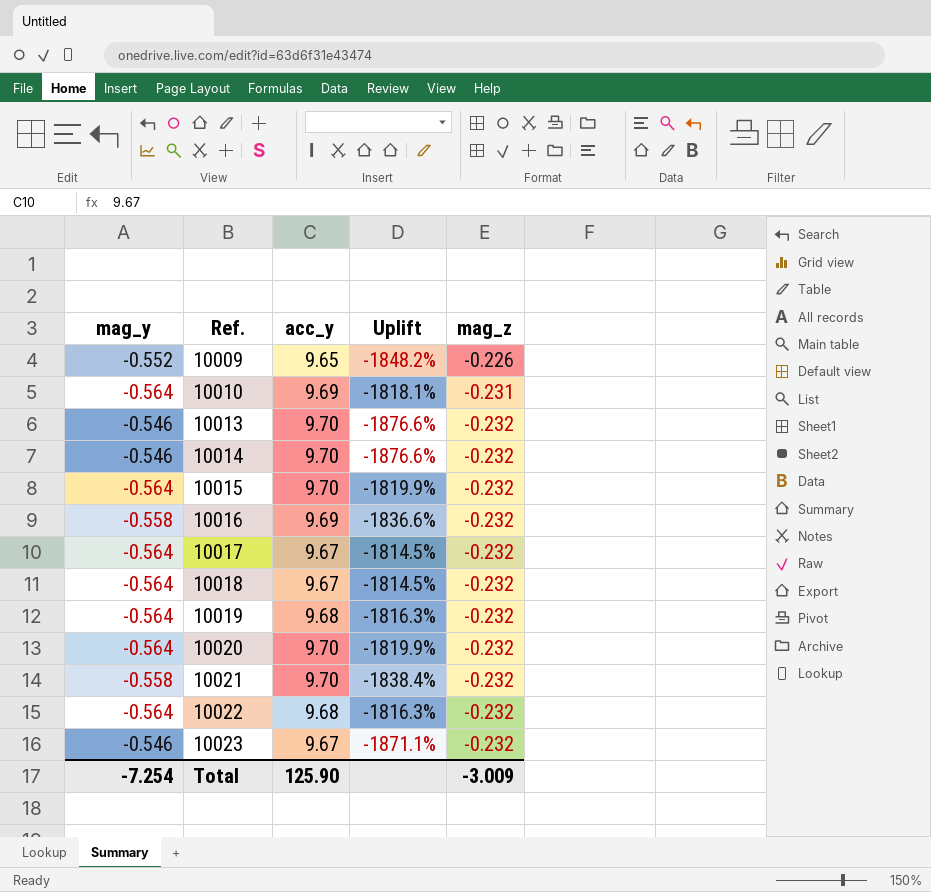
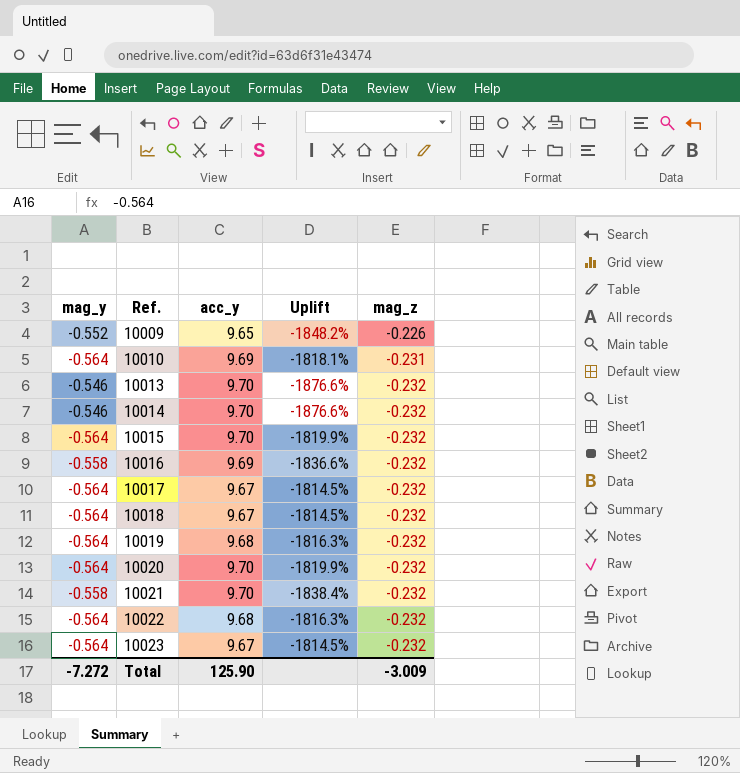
10023 | mag_y: -0.546 -> -0.564
10023 | Uplift: -1871.1% -> -1814.5%
Total | mag_y: -7.254 -> -7.272

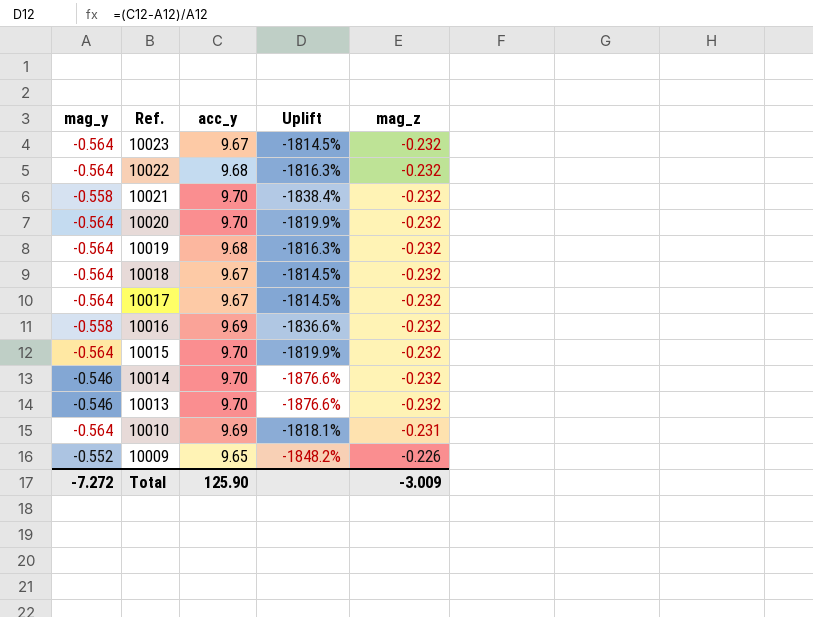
row order: Ref. ascending -> Ref. descending

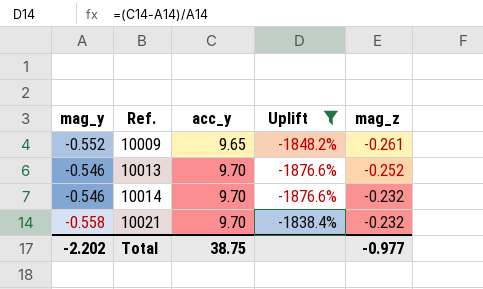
filter: none -> Uplift <= -1838.4%
row order: Ref. descending -> Ref. ascending
10009 | mag_z: -0.226 -> -0.261
10013 | mag_z: -0.232 -> -0.252
Total | mag_y: -7.272 -> -2.202
Total | acc_y: 125.90 -> 38.75
Total | mag_z: -3.009 -> -0.977

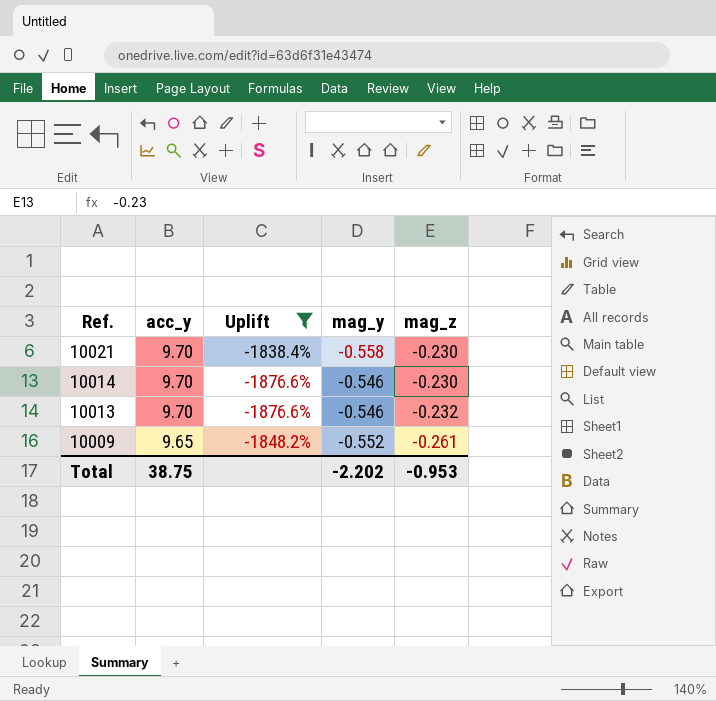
row order: Ref. ascending -> Ref. descending
column mag_y | position: 1 -> 4
10021 | mag_z: -0.232 -> -0.230
10014 | mag_z: -0.232 -> -0.230
10013 | mag_z: -0.252 -> -0.232
Total | mag_z: -0.977 -> -0.953

